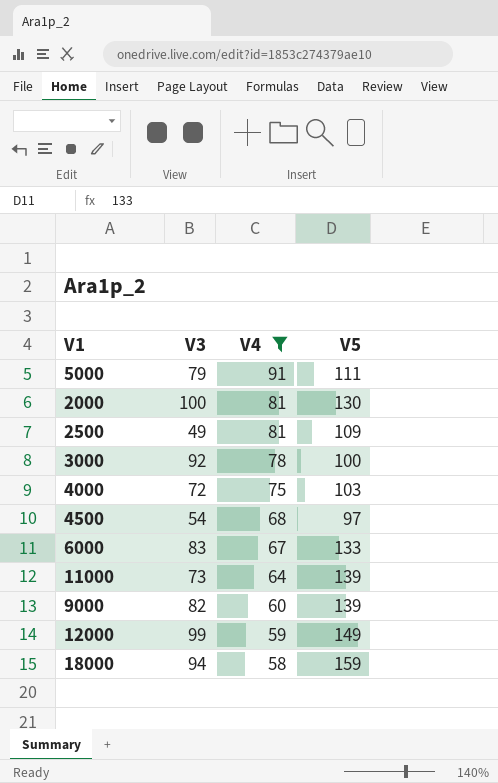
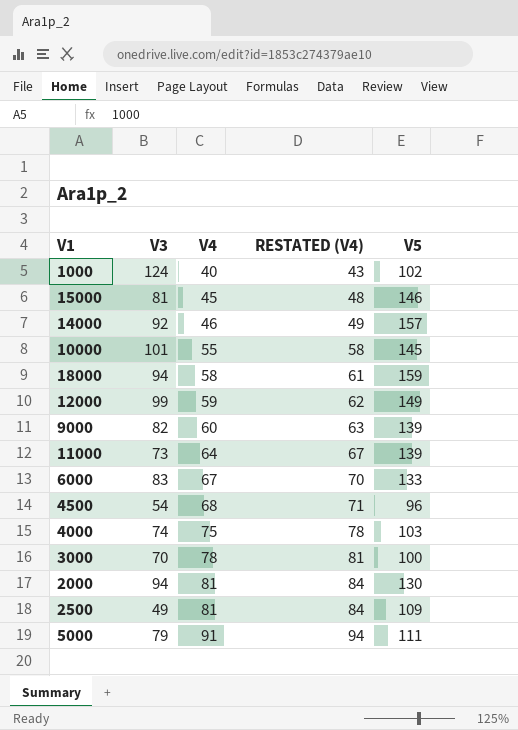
filter: V4 >= 58 -> none
row order: V4 descending -> V4 ascending
column RESTATED (V4) | formula: none -> [V4] + 3
4500 | V5: 97 -> 96
4000 | V3: 72 -> 74
3000 | V3: 92 -> 70
2000 | V3: 100 -> 94

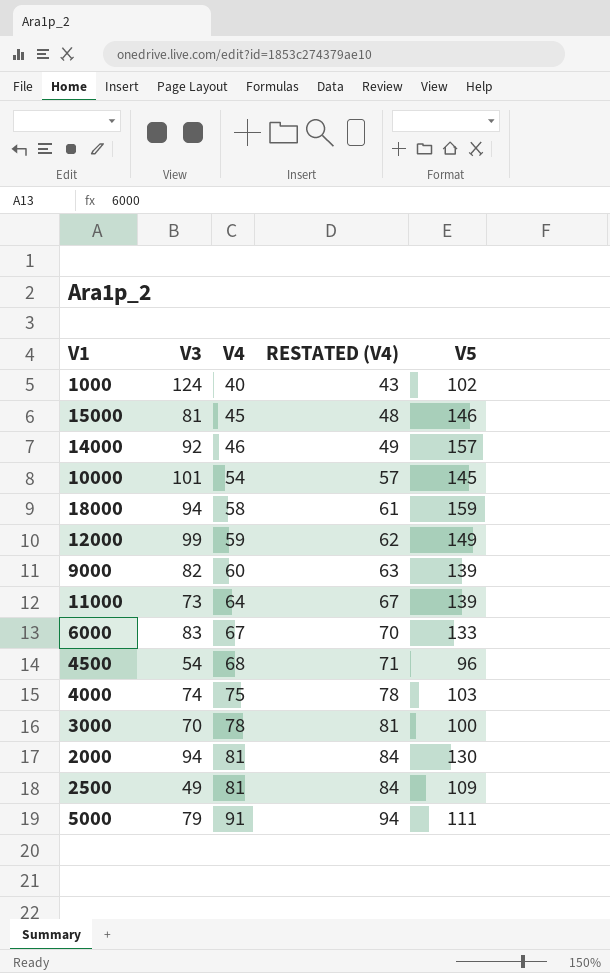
10000 | V4: 55 -> 54
10000 | RESTATED (V4): 58 -> 57

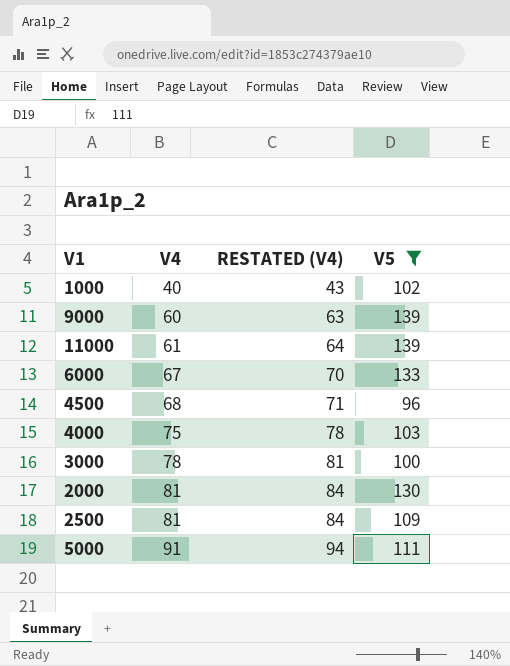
filter: none -> V5 <= 139
column V3 | position: 2 -> none
11000 | V4: 64 -> 61
11000 | RESTATED (V4): 67 -> 64

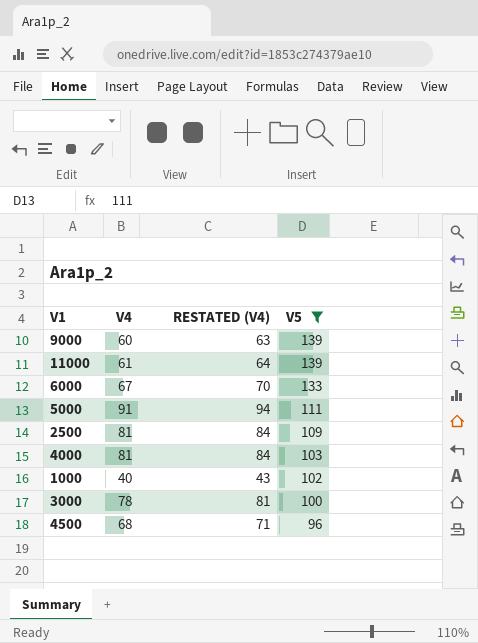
row order: V4 ascending -> V5 descending
row 2000: 81 | 84 | 130 -> none
4000 | V4: 75 -> 81
4000 | RESTATED (V4): 78 -> 84

